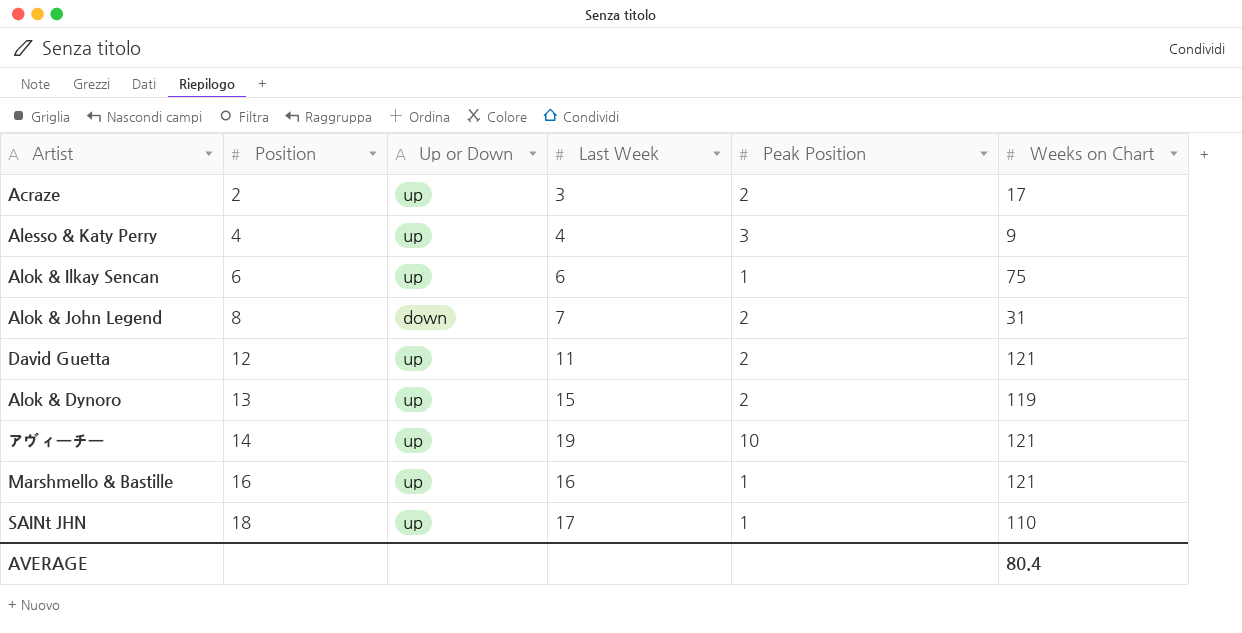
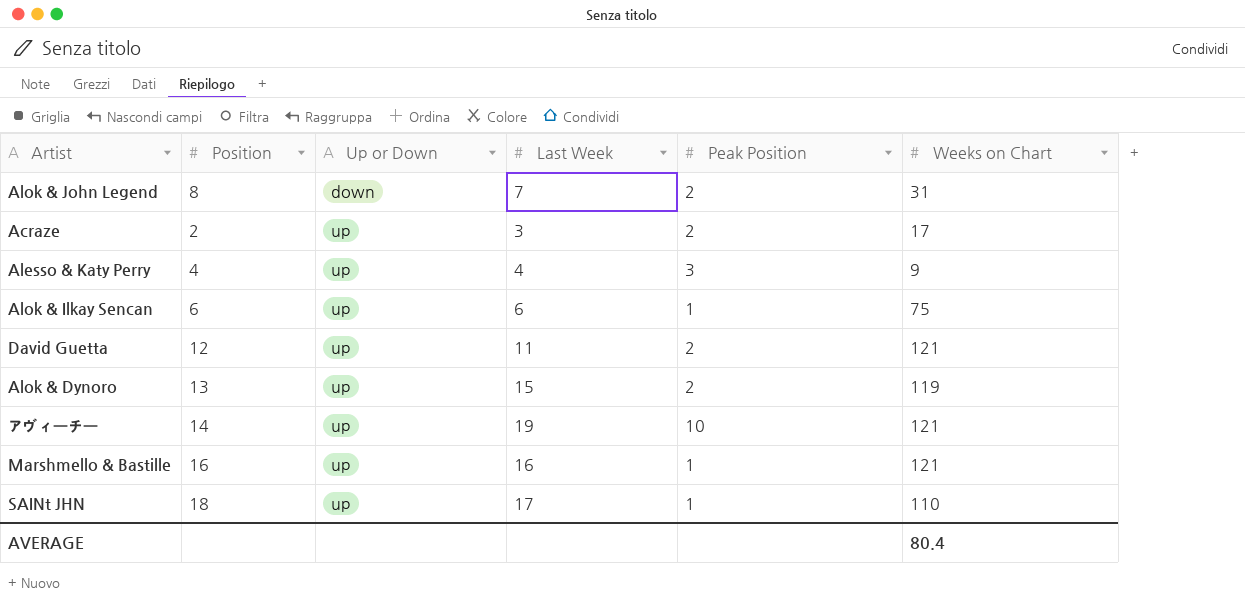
row order: Position ascending -> Up or Down ascending

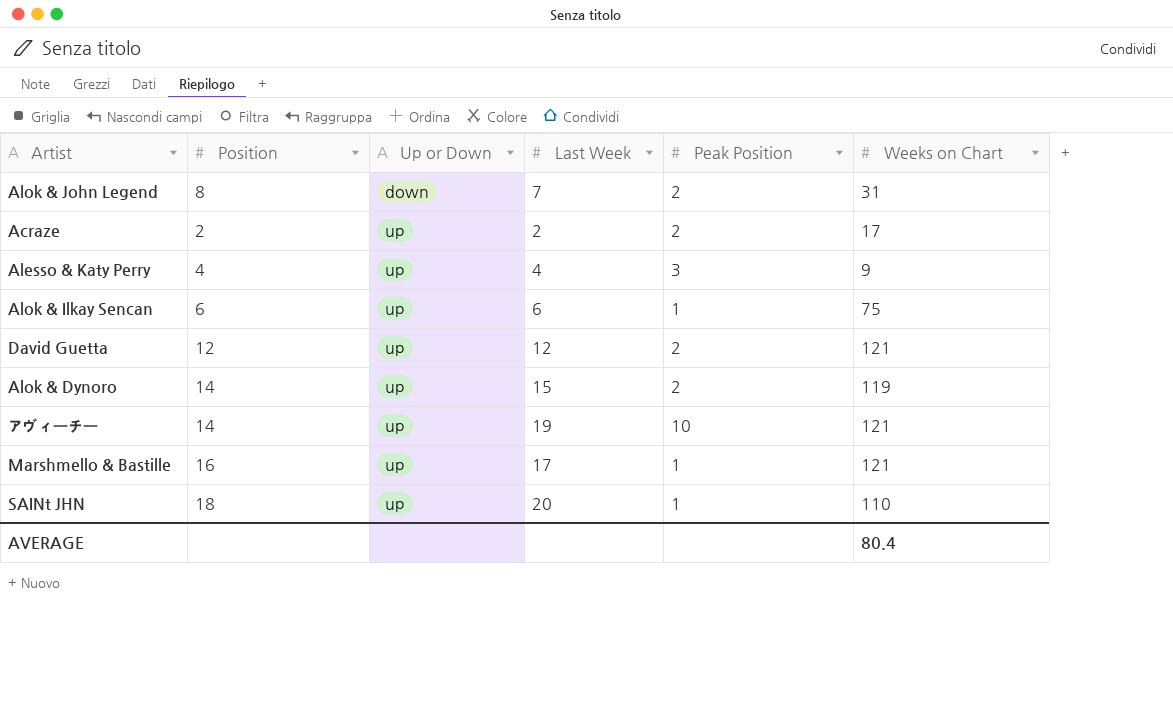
Acraze | Last Week: 3 -> 2
David Guetta | Last Week: 11 -> 12
Alok & Dynoro | Position: 13 -> 14
Marshmello & Bastille | Last Week: 16 -> 17
SAINt JHN | Last Week: 17 -> 20

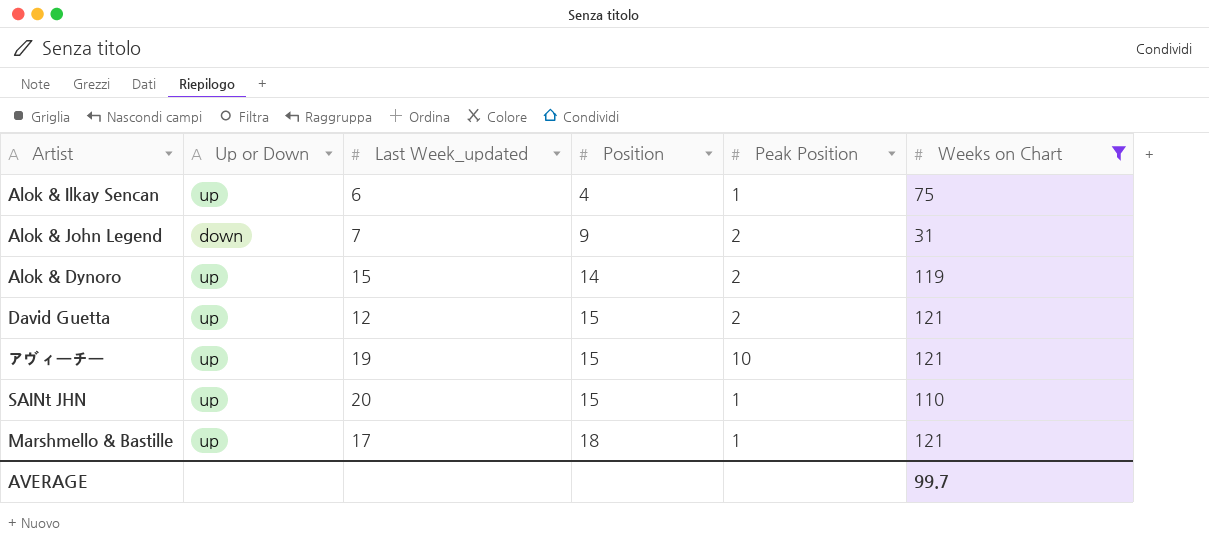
filter: none -> Weeks on Chart >= 31
row order: Up or Down ascending -> Position ascending
column name: Last Week -> Last Week_updated
column Position | position: 2 -> 4
Alok & Ilkay Sencan | Position: 6 -> 4
Alok & John Legend | Position: 8 -> 9
David Guetta | Position: 12 -> 15
アヴィーチー | Position: 14 -> 15
SAINt JHN | Position: 18 -> 15
Marshmello & Bastille | Position: 16 -> 18
AVERAGE | Weeks on Chart: 80.4 -> 99.7

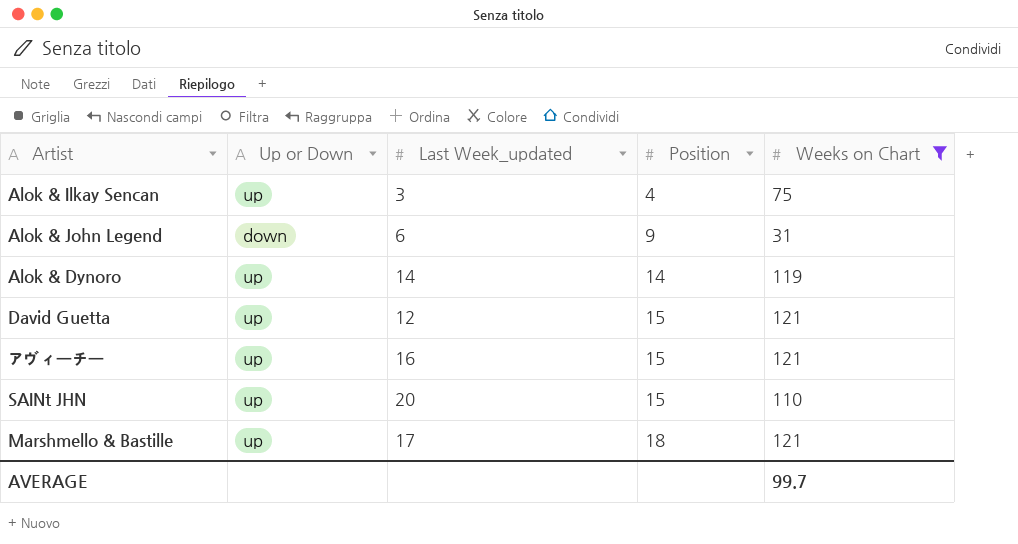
column Peak Position | position: 5 -> none
Alok & Ilkay Sencan | Last Week_updated: 6 -> 3
Alok & John Legend | Last Week_updated: 7 -> 6
Alok & Dynoro | Last Week_updated: 15 -> 14
アヴィーチー | Last Week_updated: 19 -> 16

